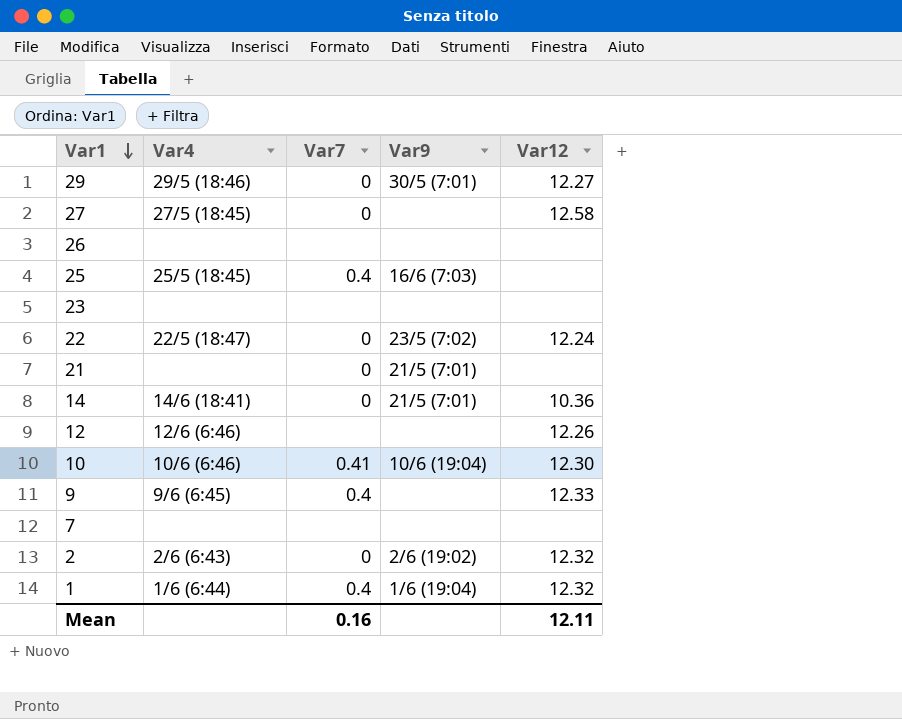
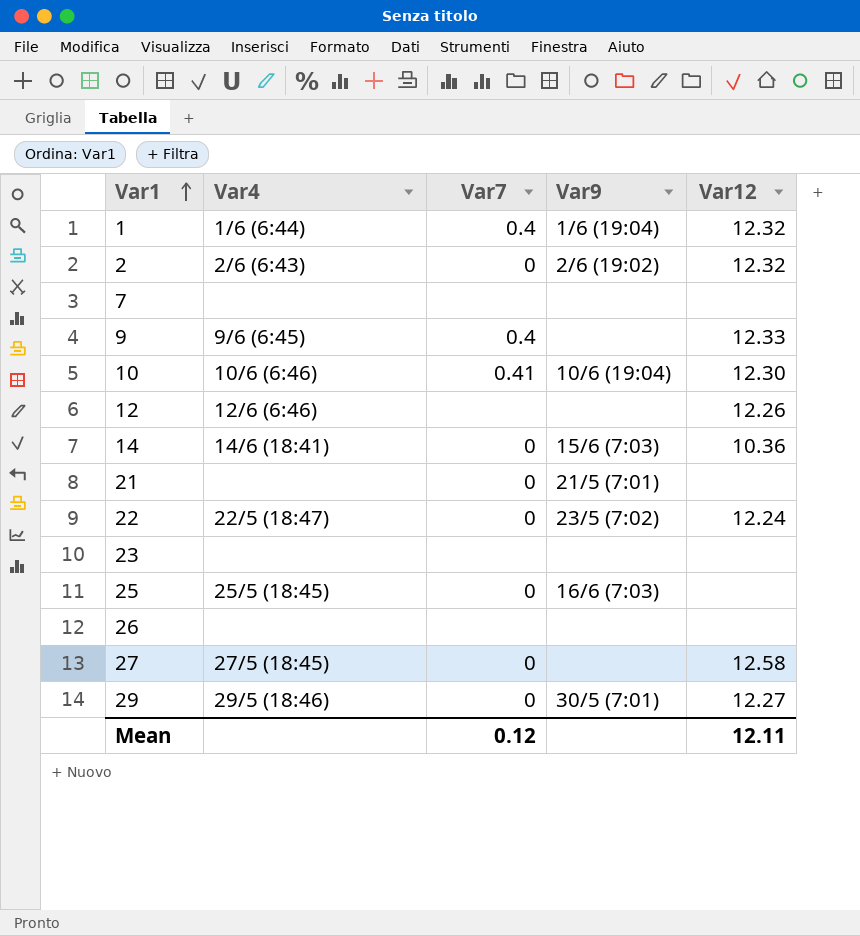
row order: Var1 descending -> Var1 ascending
14 | Var9: 21/5 (7:01) -> 15/6 (7:03)
25 | Var7: 0.4 -> 0
Mean | Var7: 0.16 -> 0.12

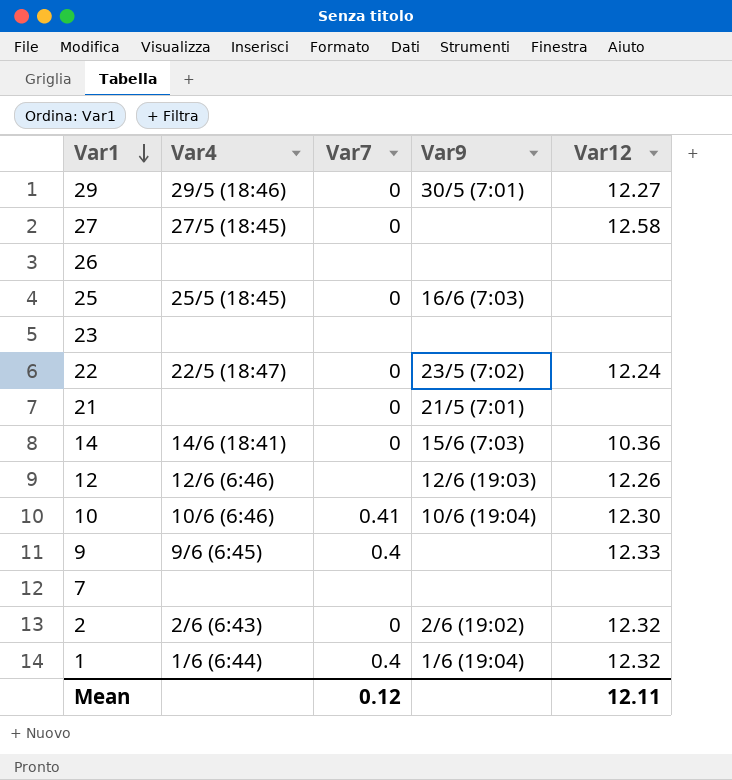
row order: Var1 ascending -> Var1 descending
12 | Var9: none -> 12/6 (19:03)

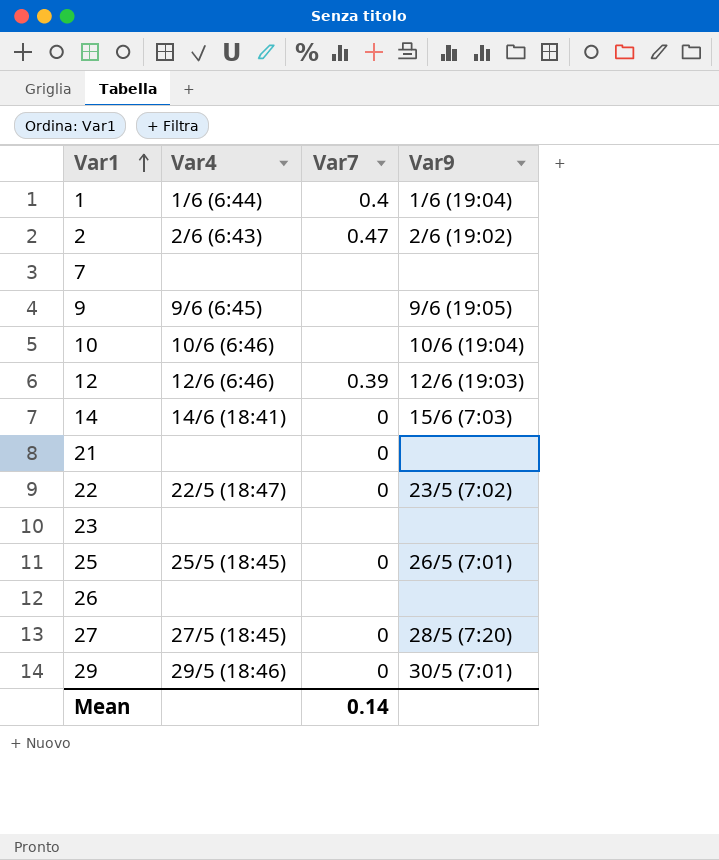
row order: Var1 descending -> Var1 ascending
column Var12 | position: 5 -> none
2 | Var7: 0 -> 0.47
9 | Var7: 0.4 -> none
9 | Var9: none -> 9/6 (19:05)
10 | Var7: 0.41 -> none
12 | Var7: none -> 0.39
21 | Var9: 21/5 (7:01) -> none
25 | Var9: 16/6 (7:03) -> 26/5 (7:01)
27 | Var9: none -> 28/5 (7:20)
Mean | Var7: 0.12 -> 0.14

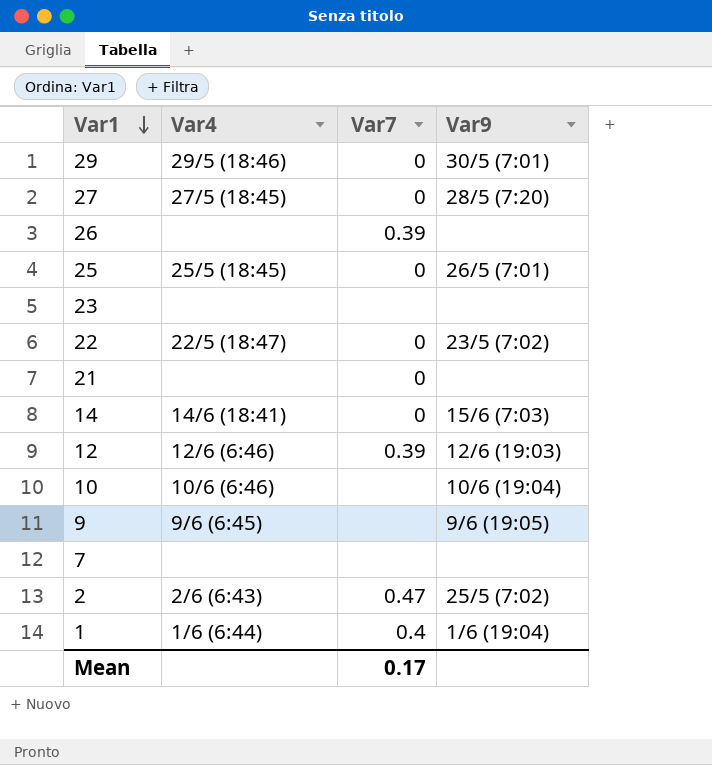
row order: Var1 ascending -> Var1 descending
26 | Var7: none -> 0.39
2 | Var9: 2/6 (19:02) -> 25/5 (7:02)
Mean | Var7: 0.14 -> 0.17

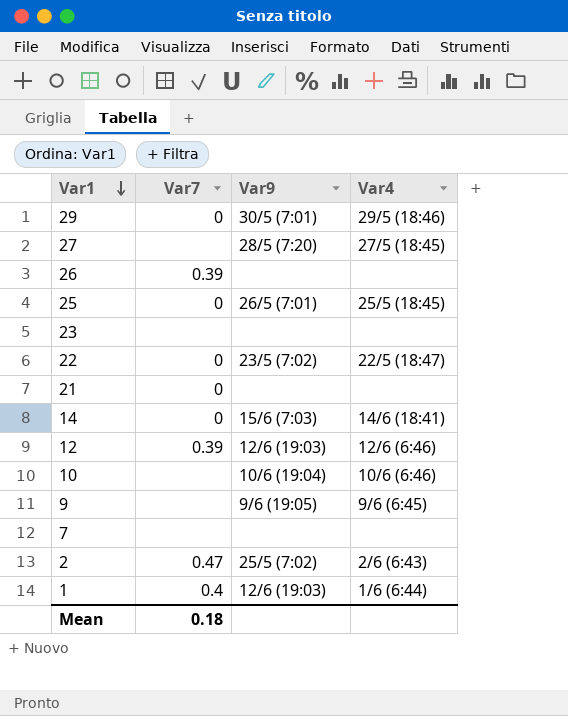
column Var4 | position: 2 -> 4
27 | Var7: 0 -> none
1 | Var9: 1/6 (19:04) -> 12/6 (19:03)
Mean | Var7: 0.17 -> 0.18

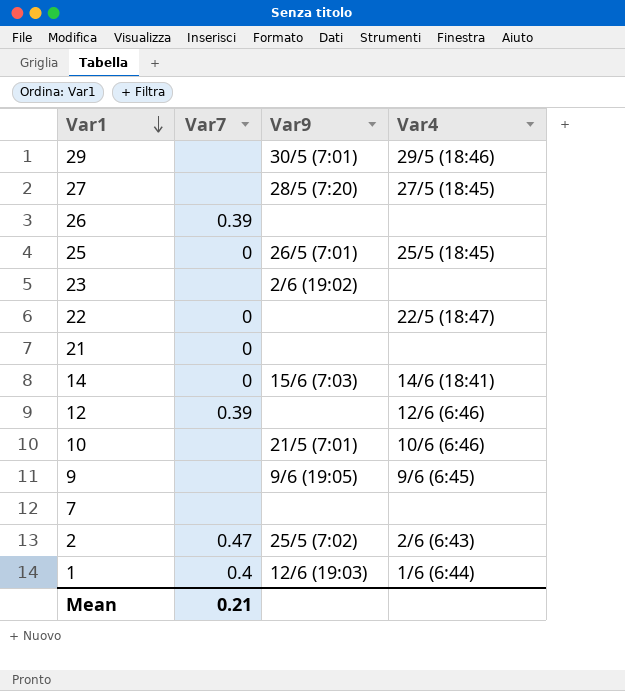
29 | Var7: 0 -> none
23 | Var9: none -> 2/6 (19:02)
22 | Var9: 23/5 (7:02) -> none
12 | Var9: 12/6 (19:03) -> none
10 | Var9: 10/6 (19:04) -> 21/5 (7:01)
Mean | Var7: 0.18 -> 0.21

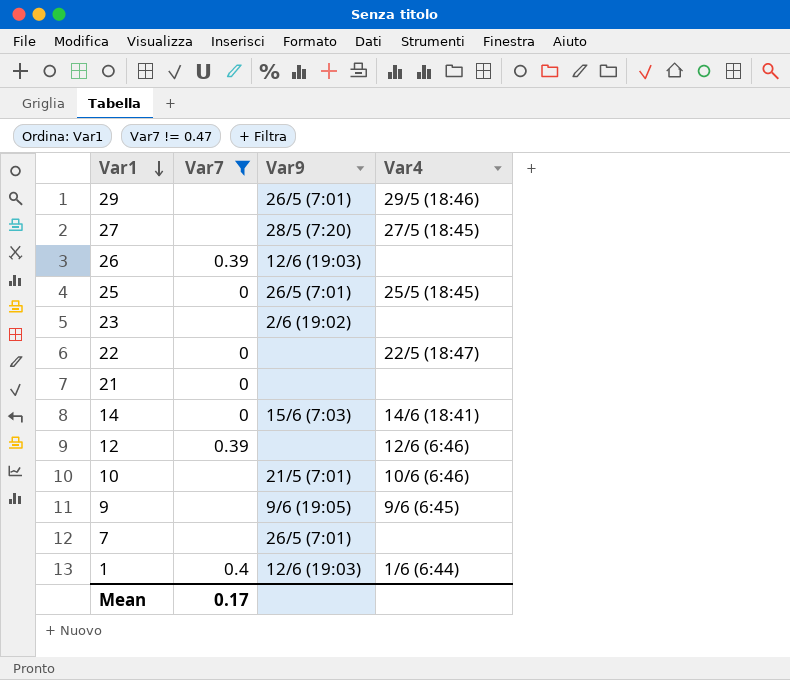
filter: none -> Var7 != 0.47
29 | Var9: 30/5 (7:01) -> 26/5 (7:01)
26 | Var9: none -> 12/6 (19:03)
7 | Var9: none -> 26/5 (7:01)
Mean | Var7: 0.21 -> 0.17

